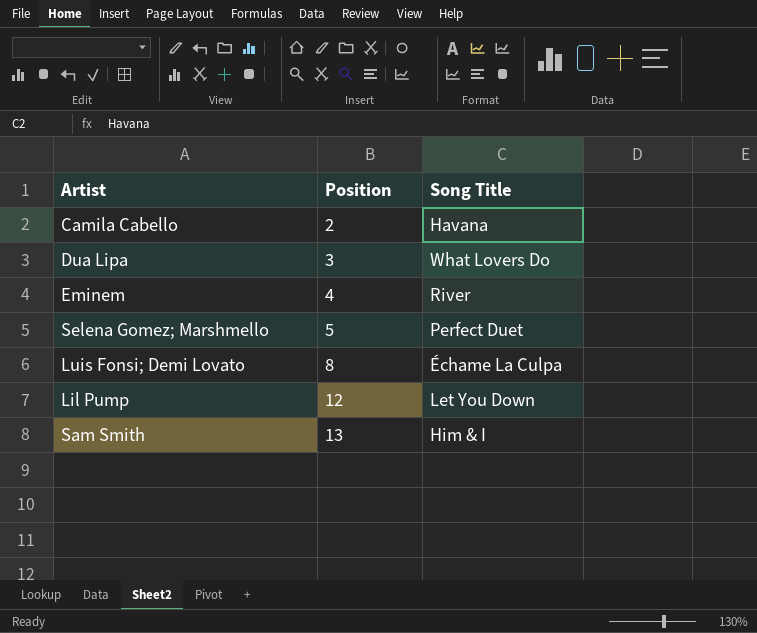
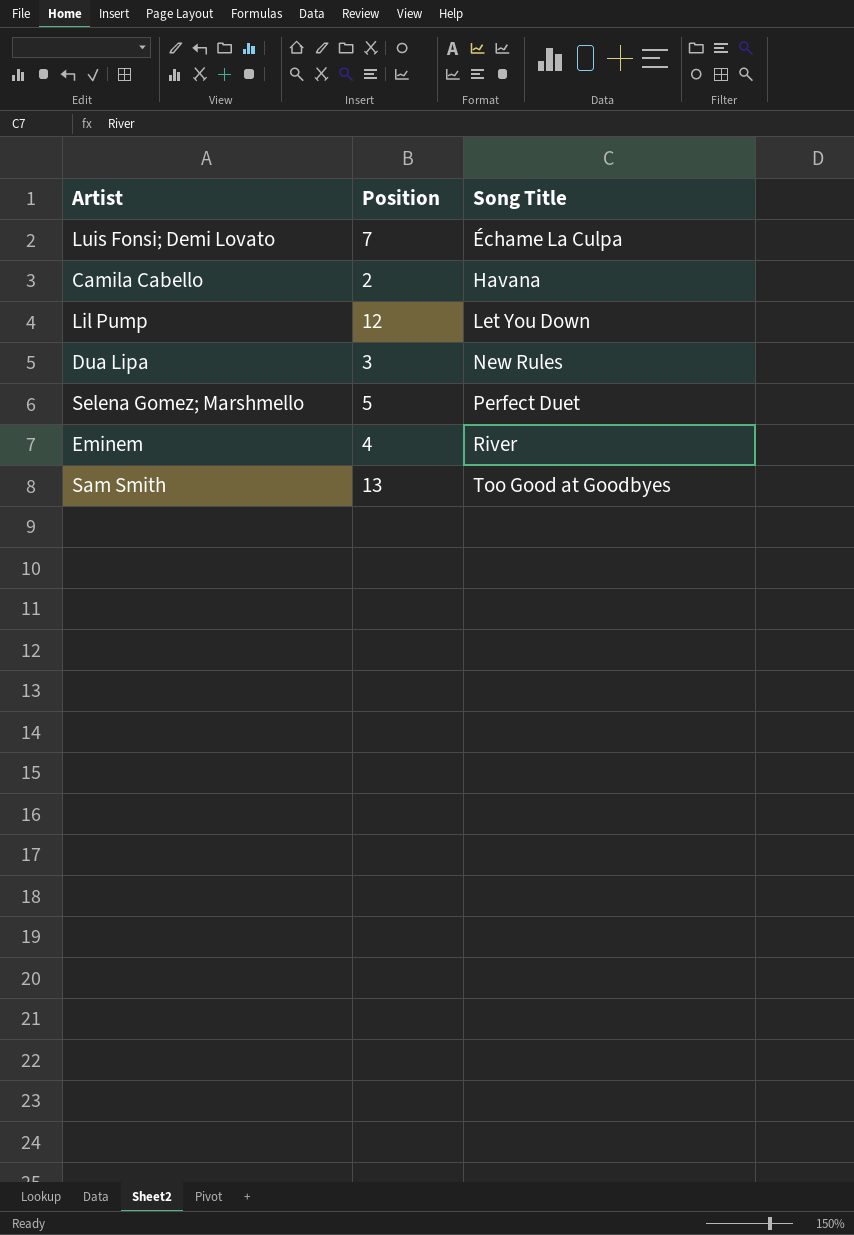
row order: Position ascending -> Song Title ascending
Luis Fonsi; Demi Lovato | Position: 8 -> 7
Dua Lipa | Song Title: What Lovers Do -> New Rules
Sam Smith | Song Title: Him & I -> Too Good at Goodbyes

